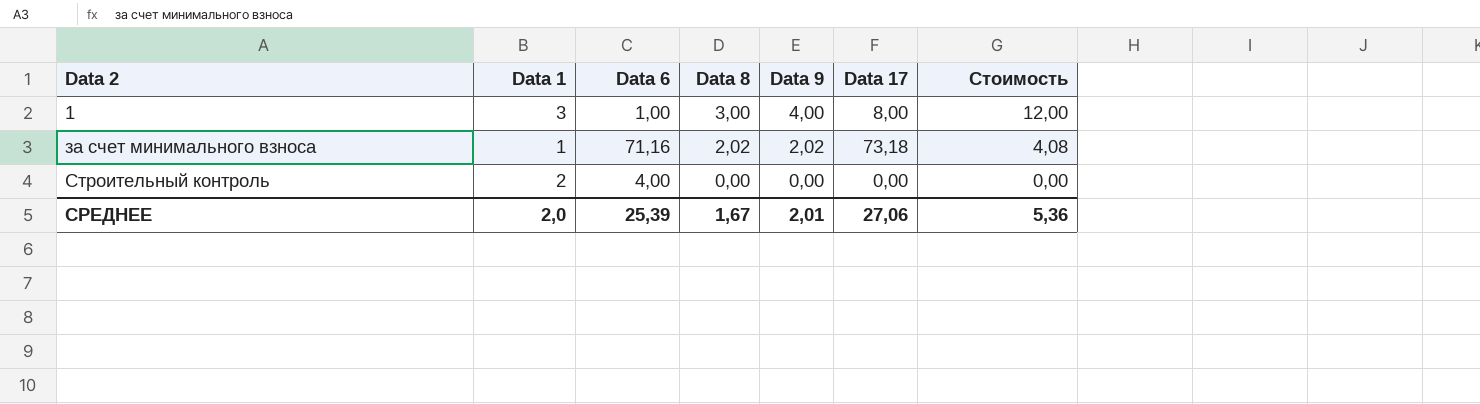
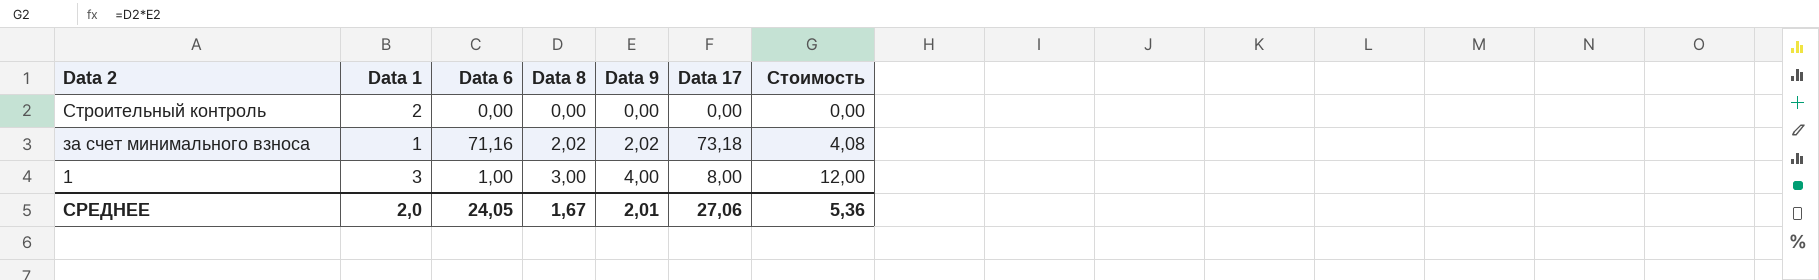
row order: Data 2 ascending -> Data 2 descending
Строительный контроль | Data 6: 4,00 -> 0,00
СРЕДНЕЕ | Data 6: 25,39 -> 24,05

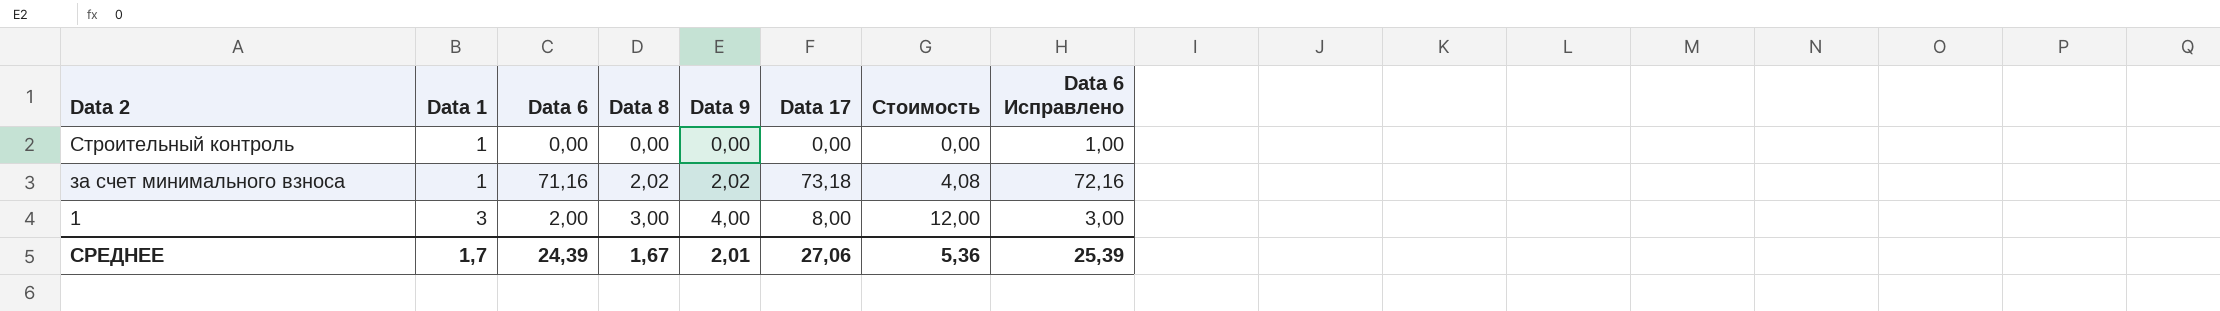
column Data 6 Исправлено | formula: none -> [Data 6] + 1
Строительный контроль | Data 1: 2 -> 1
1 | Data 6: 1,00 -> 2,00
СРЕДНЕЕ | Data 1: 2,0 -> 1,7
СРЕДНЕЕ | Data 6: 24,05 -> 24,39

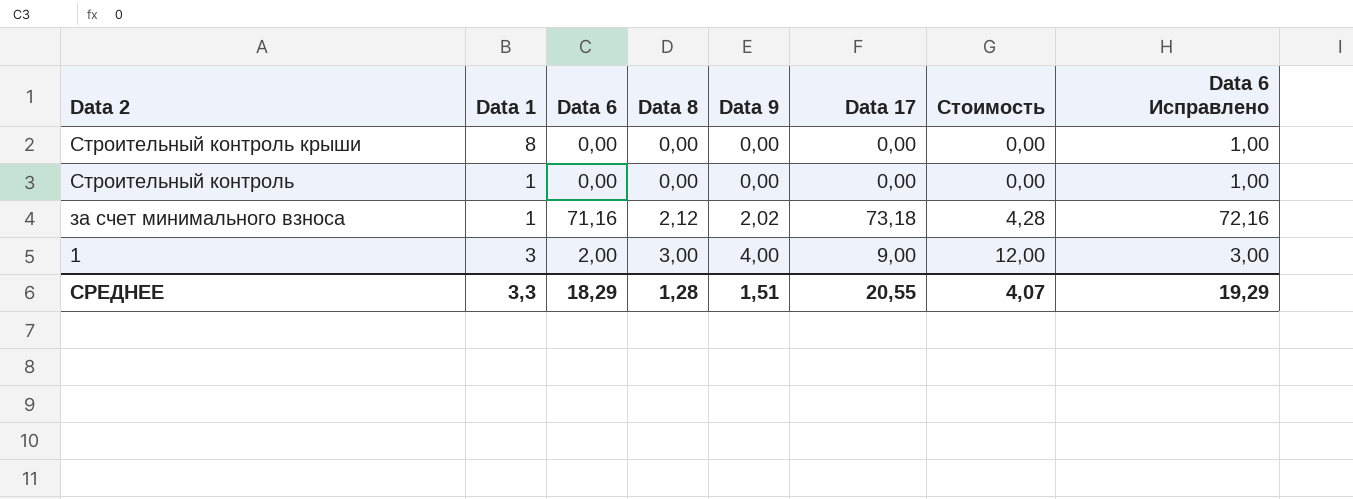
row Строительный контроль крыши: none -> 8 | 0,00 | 0,00 | 0,00 | 0,00 | 0,00 | 1,00
за счет минимального взноса | Data 8: 2,02 -> 2,12
за счет минимального взноса | Стоимость: 4,08 -> 4,28
1 | Data 17: 8,00 -> 9,00
СРЕДНЕЕ | Data 1: 1,7 -> 3,3
СРЕДНЕЕ | Data 6: 24,39 -> 18,29
СРЕДНЕЕ | Data 8: 1,67 -> 1,28
СРЕДНЕЕ | Data 9: 2,01 -> 1,51
СРЕДНЕЕ | Data 17: 27,06 -> 20,55
СРЕДНЕЕ | Стоимость: 5,36 -> 4,07
СРЕДНЕЕ | Data 6 Исправлено: 25,39 -> 19,29

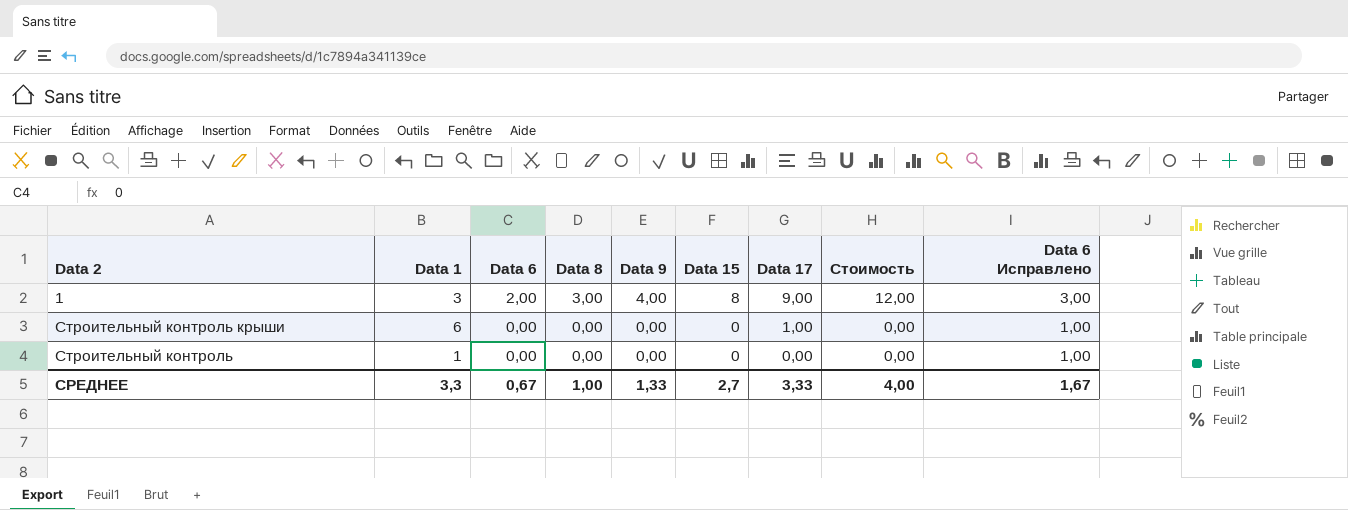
row order: Data 2 descending -> Data 6 descending
column Data 15 | position: none -> 6
row за счет минимального взноса: 1 | 71,16 | 2,12 | 2,02 | 73,18 | 4,28 | 72,16 -> none
Строительный контроль крыши | Data 1: 8 -> 6
Строительный контроль крыши | Data 17: 0,00 -> 1,00
СРЕДНЕЕ | Data 6: 18,29 -> 0,67
СРЕДНЕЕ | Data 8: 1,28 -> 1,00
СРЕДНЕЕ | Data 9: 1,51 -> 1,33
СРЕДНЕЕ | Data 17: 20,55 -> 3,33
СРЕДНЕЕ | Стоимость: 4,07 -> 4,00
СРЕДНЕЕ | Data 6 Исправлено: 19,29 -> 1,67

